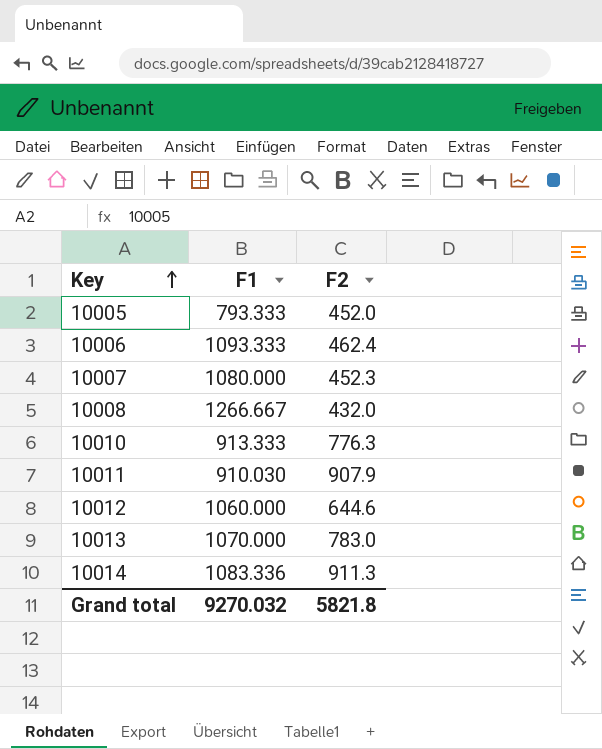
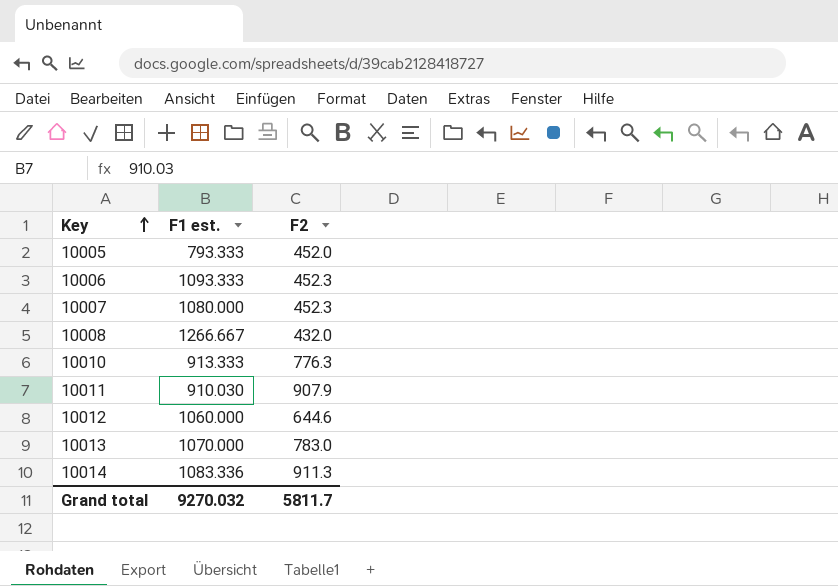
column name: F1 -> F1 est.
10006 | F2: 462.4 -> 452.3
Grand total | F2: 5821.8 -> 5811.7

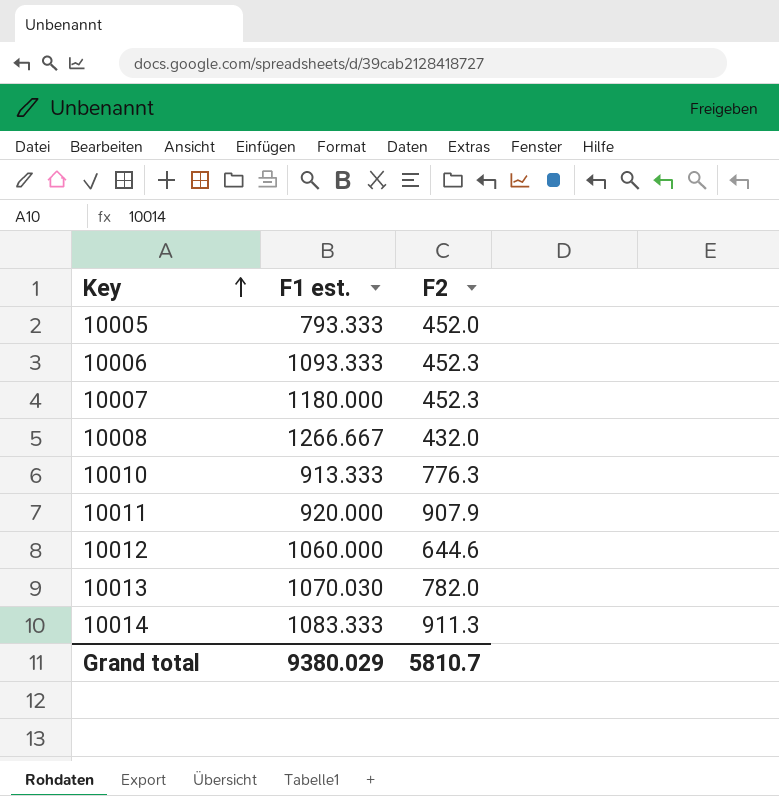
10007 | F1 est.: 1080.000 -> 1180.000
10011 | F1 est.: 910.030 -> 920.000
10013 | F1 est.: 1070.000 -> 1070.030
10013 | F2: 783.0 -> 782.0
10014 | F1 est.: 1083.336 -> 1083.333
Grand total | F1 est.: 9270.032 -> 9380.029
Grand total | F2: 5811.7 -> 5810.7

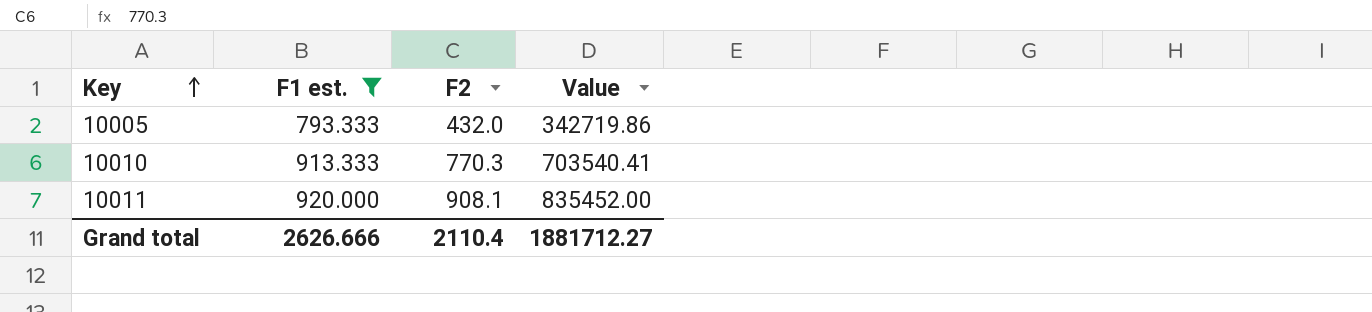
filter: none -> F1 est. <= 920.000
column Value | formula: none -> [F1 est.] * [F2]
10005 | F2: 452.0 -> 432.0
10010 | F2: 776.3 -> 770.3
10011 | F2: 907.9 -> 908.1
Grand total | F1 est.: 9380.029 -> 2626.666
Grand total | F2: 5810.7 -> 2110.4

